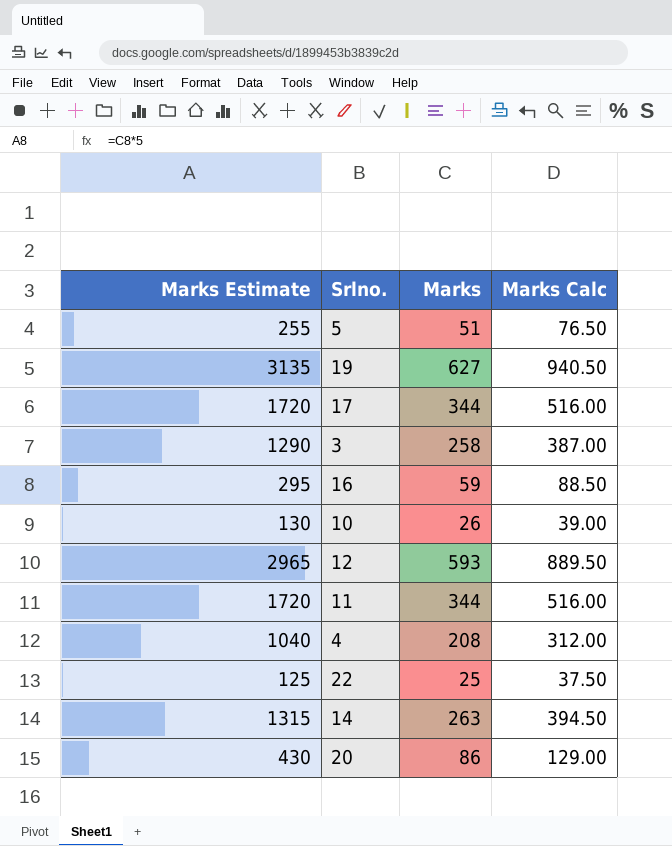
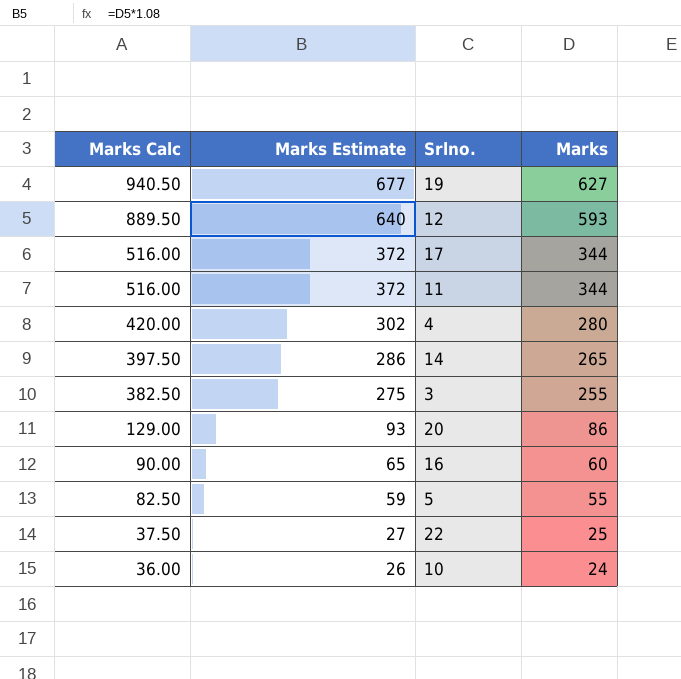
row order: none -> Marks Calc descending
column Marks Calc | position: 4 -> 1
column Marks Estimate | formula: [Marks] * 5 -> [Marks] * 1.08
4 | Marks Calc: 312.00 -> 420.00
4 | Marks: 208 -> 280
14 | Marks Calc: 394.50 -> 397.50
14 | Marks: 263 -> 265
3 | Marks Calc: 387.00 -> 382.50
3 | Marks: 258 -> 255
16 | Marks Calc: 88.50 -> 90.00
16 | Marks: 59 -> 60
5 | Marks Calc: 76.50 -> 82.50
5 | Marks: 51 -> 55
10 | Marks Calc: 39.00 -> 36.00
10 | Marks: 26 -> 24

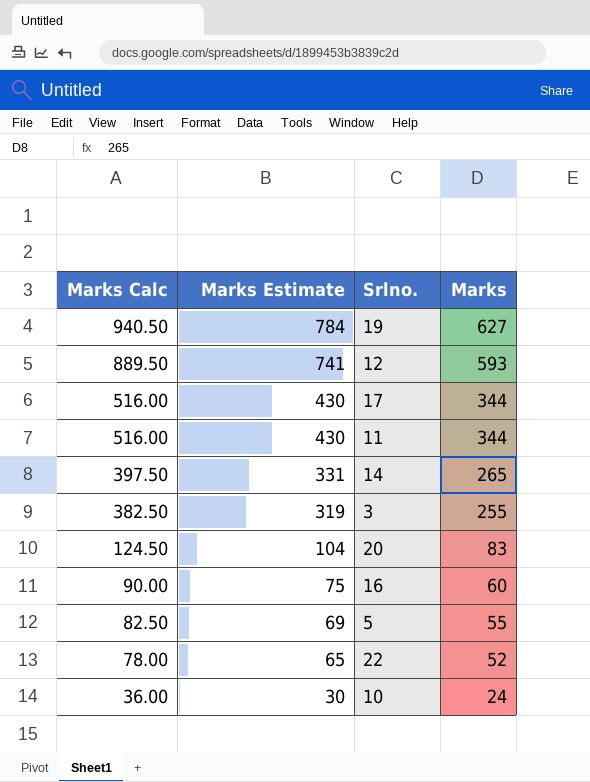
column Marks Estimate | formula: [Marks] * 1.08 -> [Marks] * 1.25
row 4: 420.00 | 302 | 280 -> none
20 | Marks Calc: 129.00 -> 124.50
20 | Marks: 86 -> 83
22 | Marks Calc: 37.50 -> 78.00
22 | Marks: 25 -> 52

